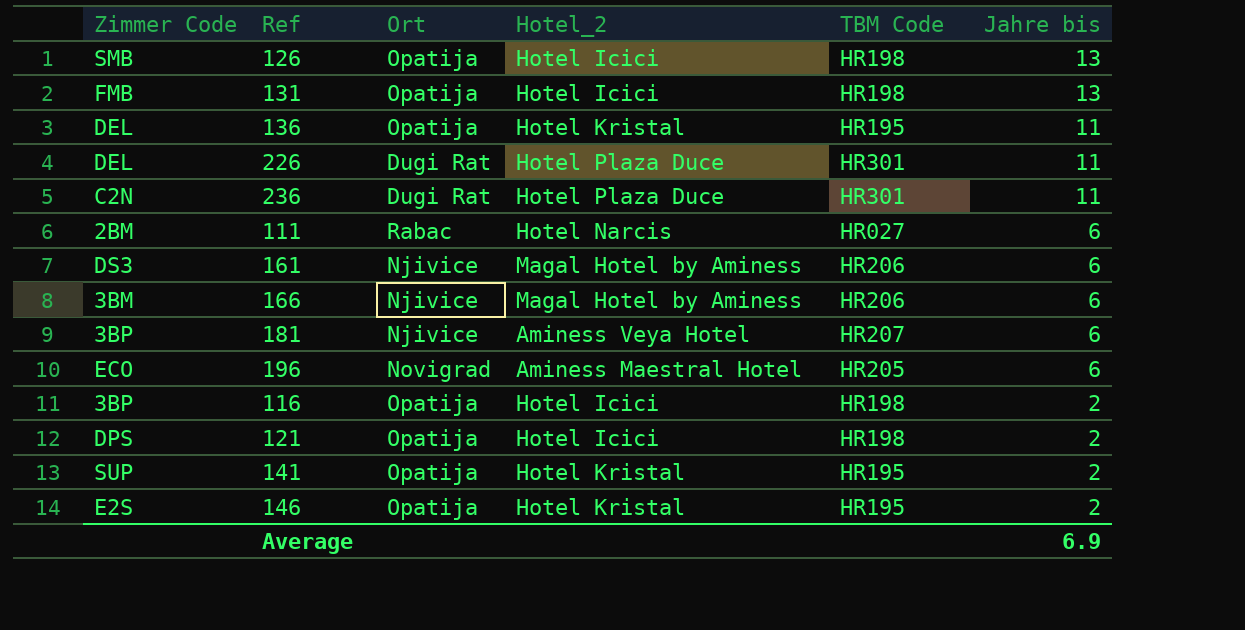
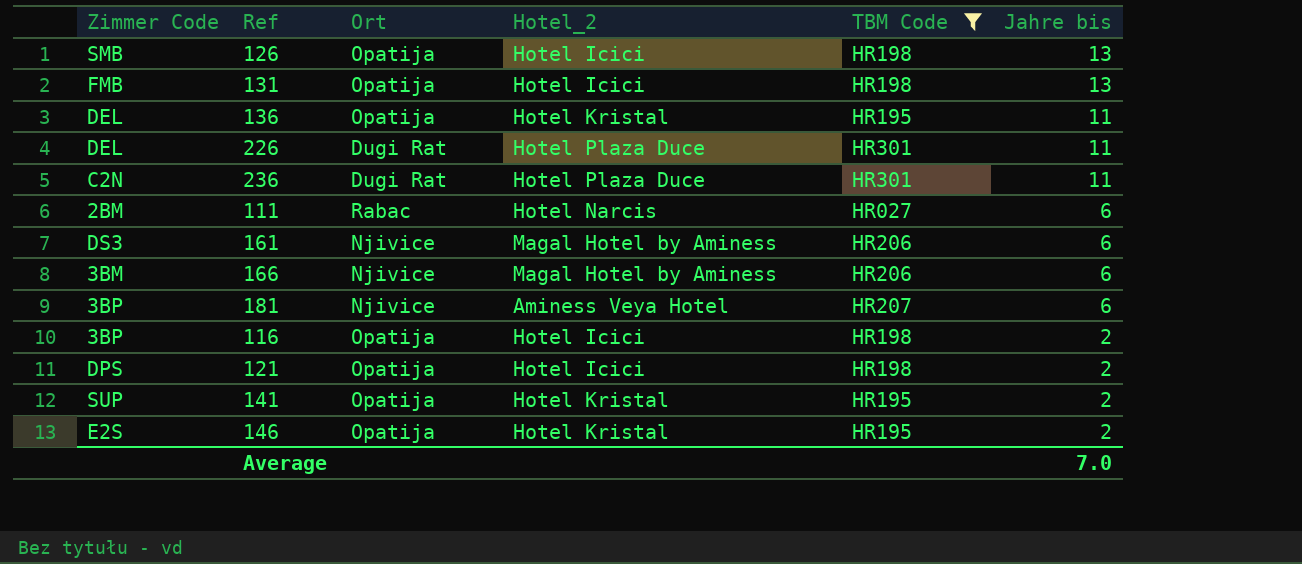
filter: none -> TBM Code != HR205
Average | Jahre bis: 6.9 -> 7.0

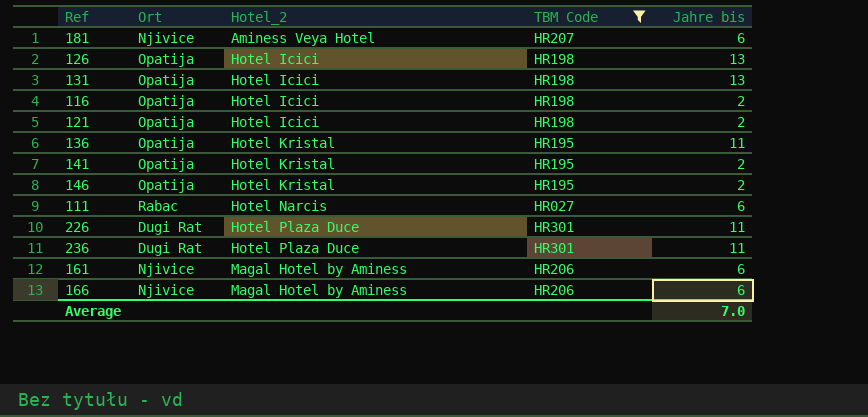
row order: Jahre bis descending -> Hotel_2 ascending
column Zimmer Code | position: 1 -> none

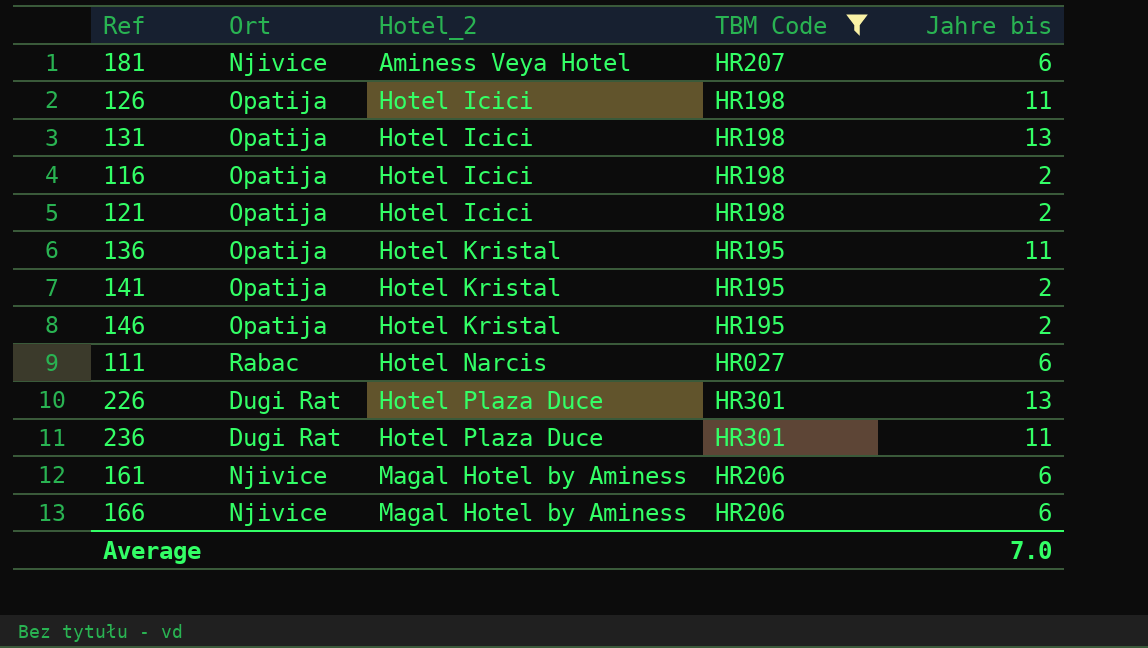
126 | Jahre bis: 13 -> 11
226 | Jahre bis: 11 -> 13

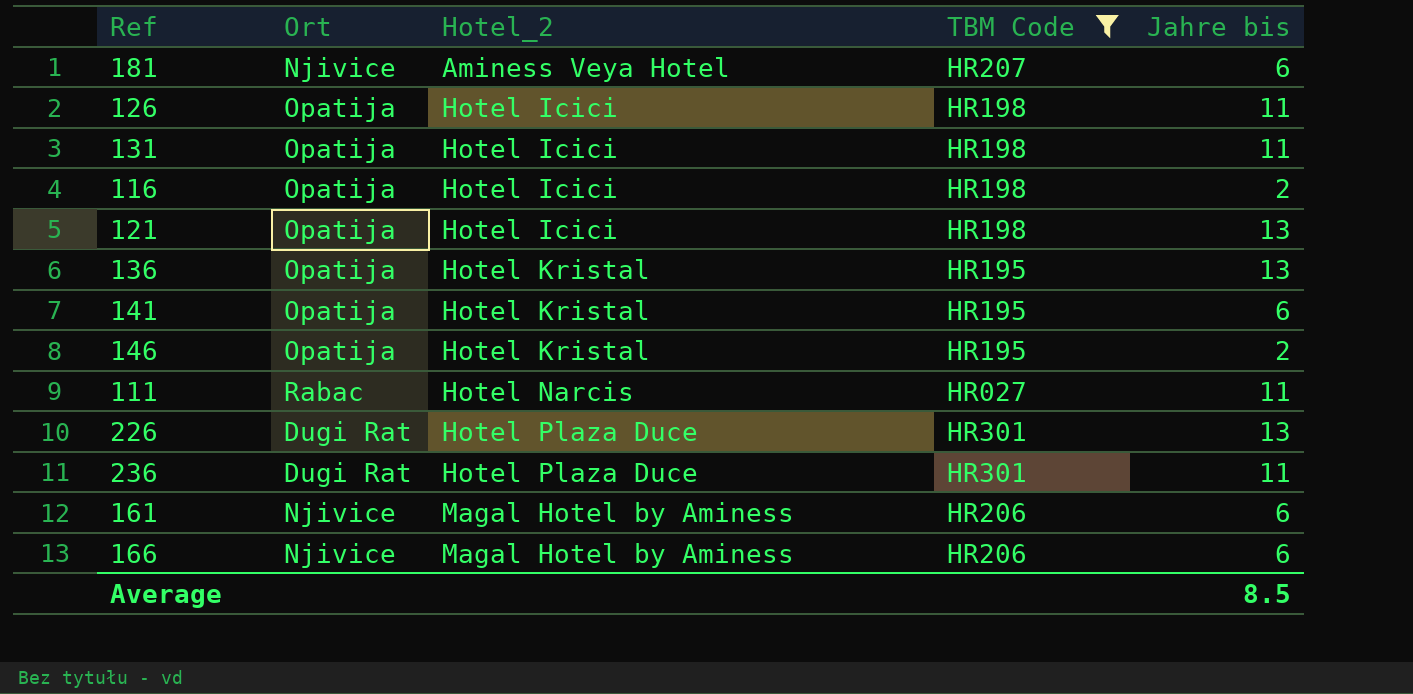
131 | Jahre bis: 13 -> 11
121 | Jahre bis: 2 -> 13
136 | Jahre bis: 11 -> 13
141 | Jahre bis: 2 -> 6
111 | Jahre bis: 6 -> 11
Average | Jahre bis: 7.0 -> 8.5

